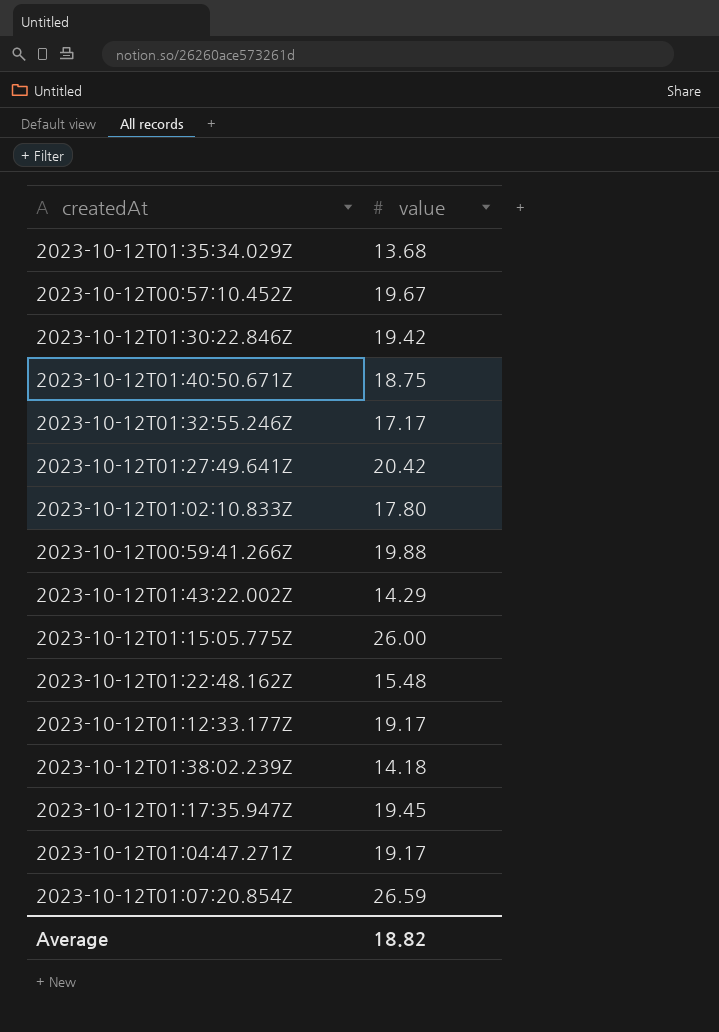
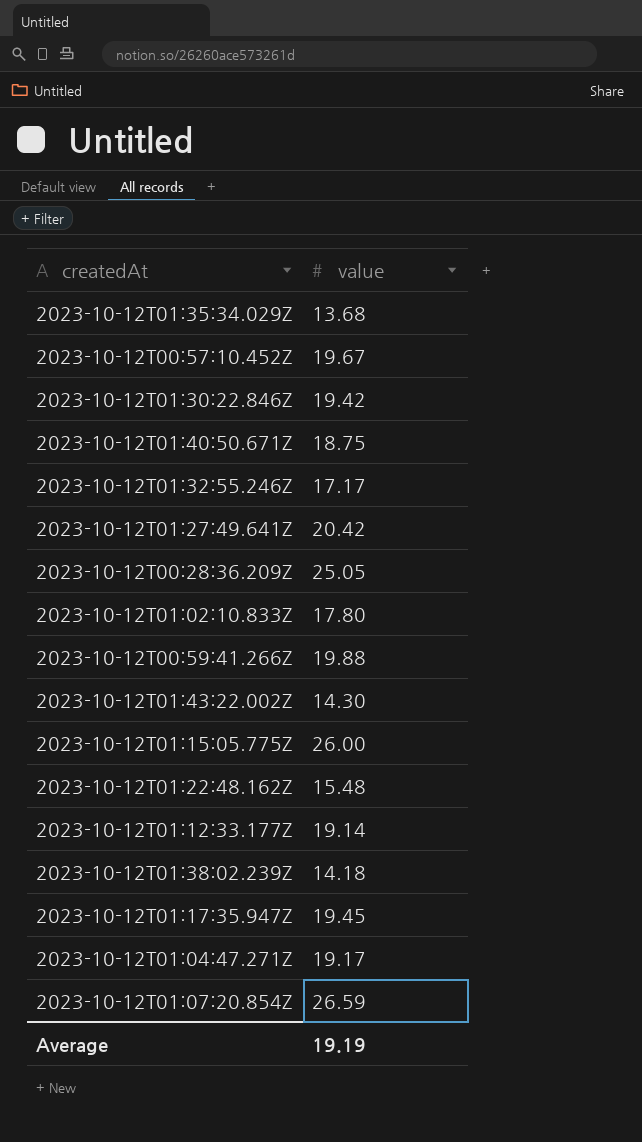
row 2023-10-12T00:28:36.209Z: none -> 25.05
2023-10-12T01:43:22.002Z | value: 14.29 -> 14.30
2023-10-12T01:12:33.177Z | value: 19.17 -> 19.14
Average | value: 18.82 -> 19.19

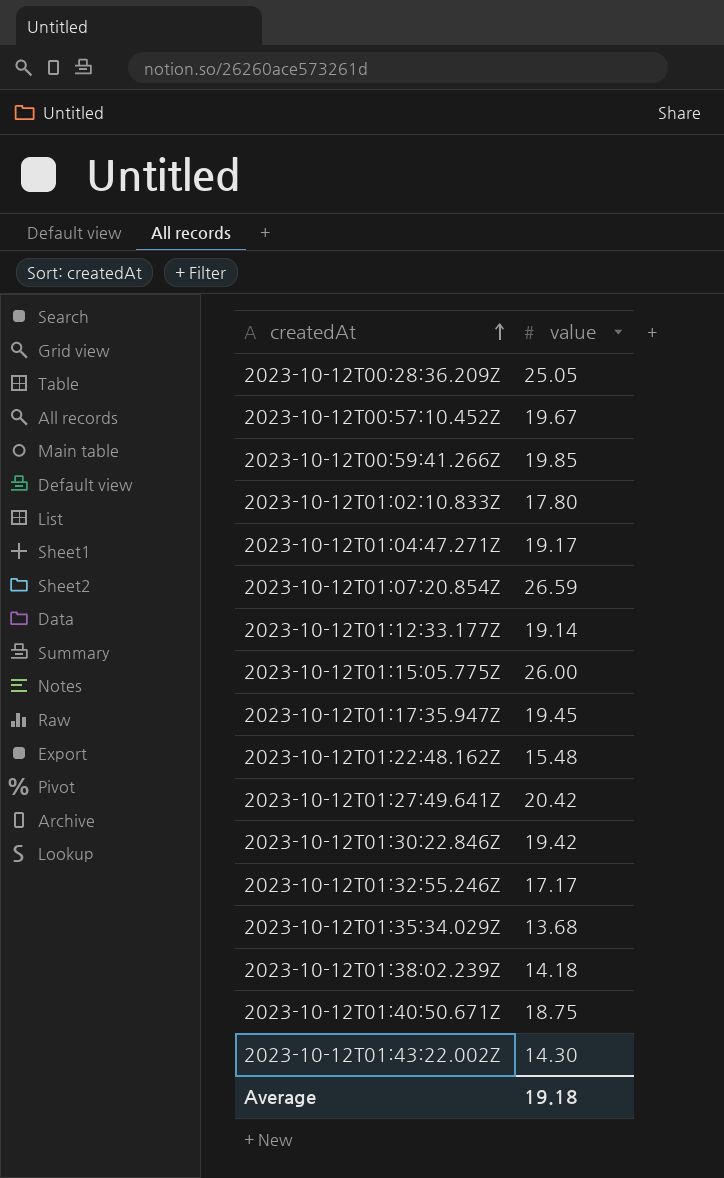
row order: none -> createdAt ascending
2023-10-12T00:59:41.266Z | value: 19.88 -> 19.85
Average | value: 19.19 -> 19.18

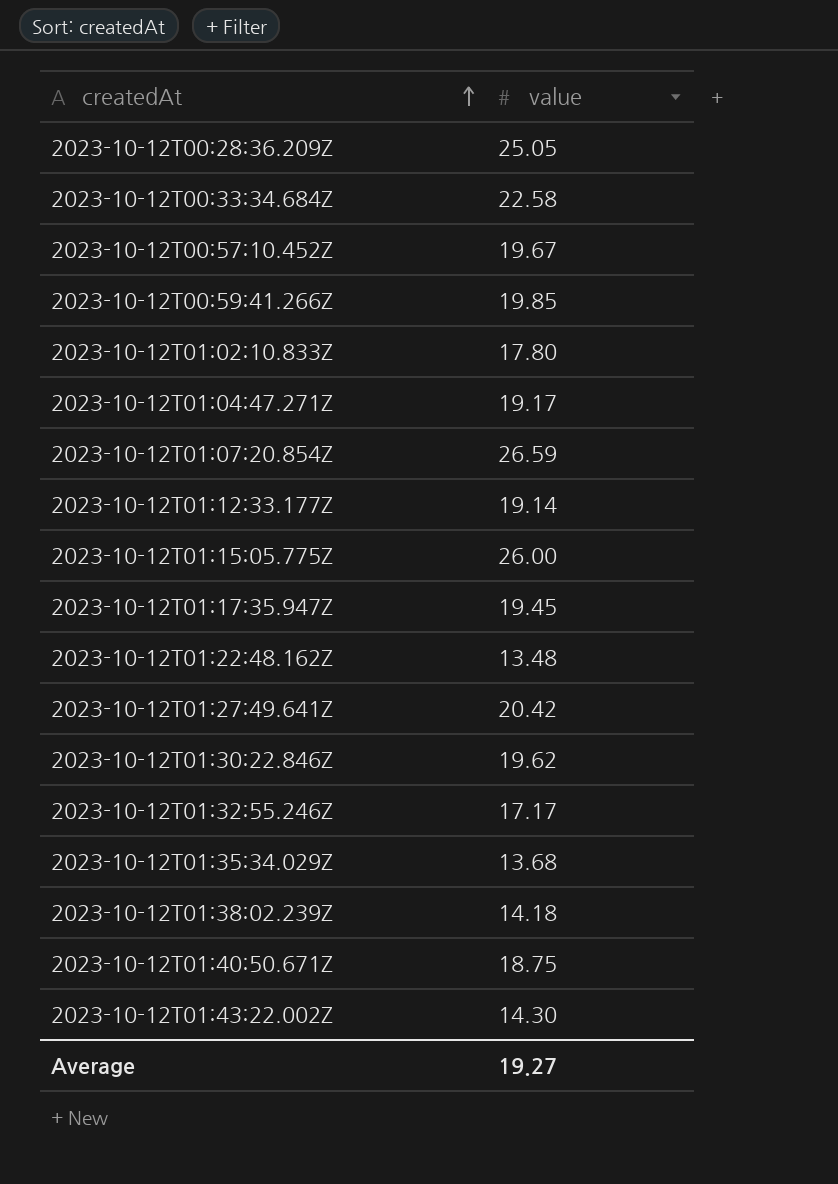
row 2023-10-12T00:33:34.684Z: none -> 22.58
2023-10-12T01:22:48.162Z | value: 15.48 -> 13.48
2023-10-12T01:30:22.846Z | value: 19.42 -> 19.62
Average | value: 19.18 -> 19.27

